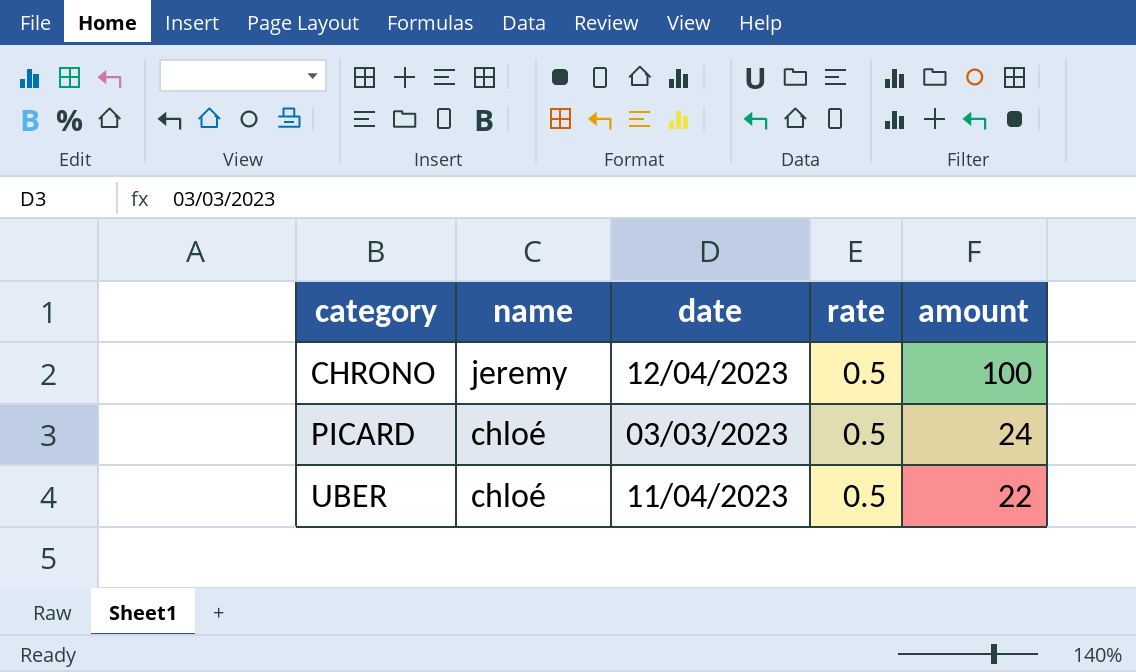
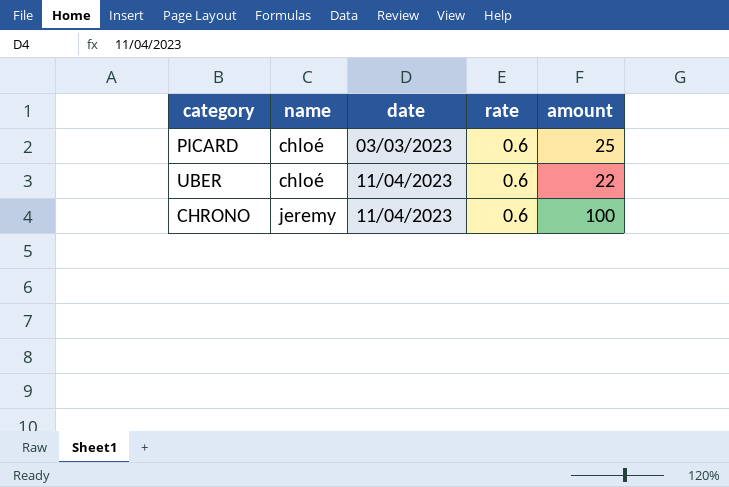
row order: category ascending -> name ascending
PICARD | rate: 0.5 -> 0.6
PICARD | amount: 24 -> 25
UBER | rate: 0.5 -> 0.6
CHRONO | date: 12/04/2023 -> 11/04/2023
CHRONO | rate: 0.5 -> 0.6

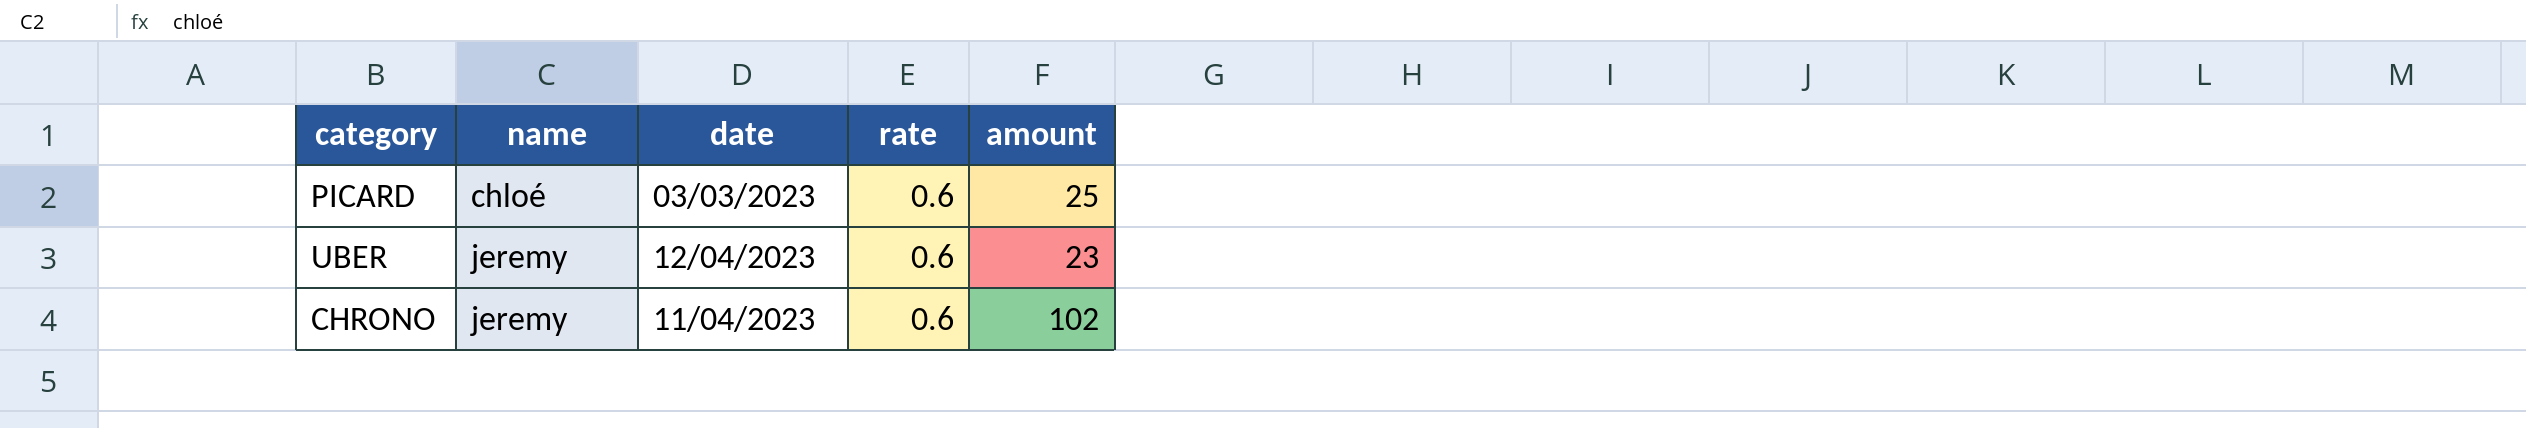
UBER | name: chloé -> jeremy
UBER | date: 11/04/2023 -> 12/04/2023
UBER | amount: 22 -> 23
CHRONO | amount: 100 -> 102

